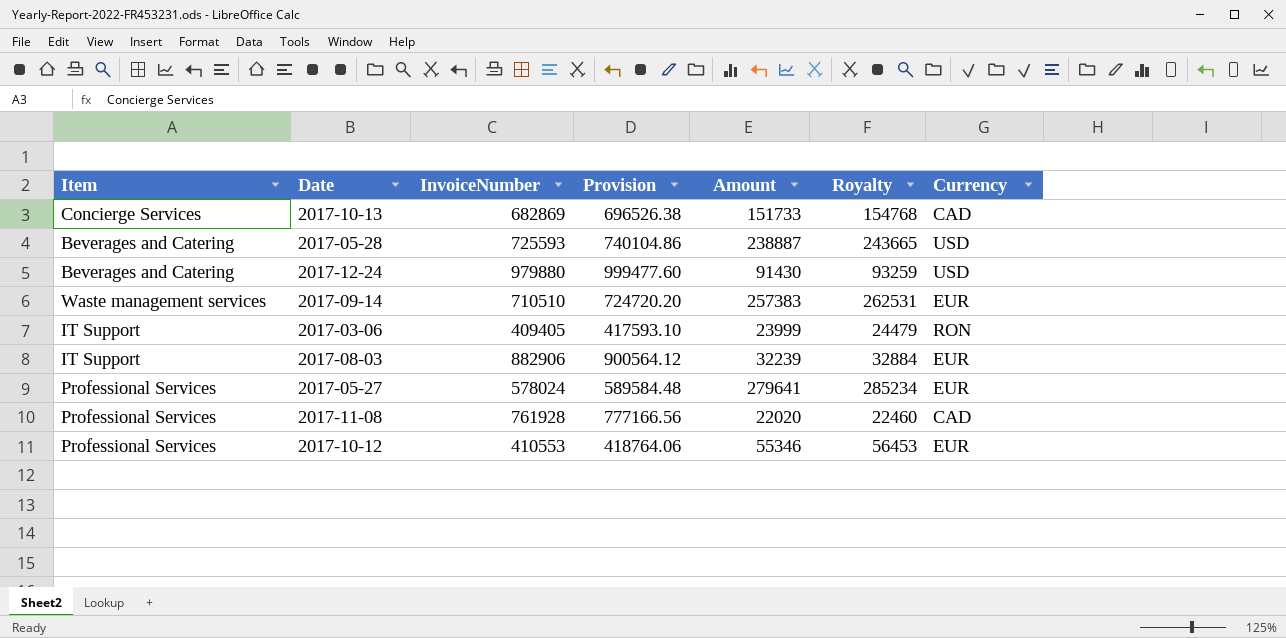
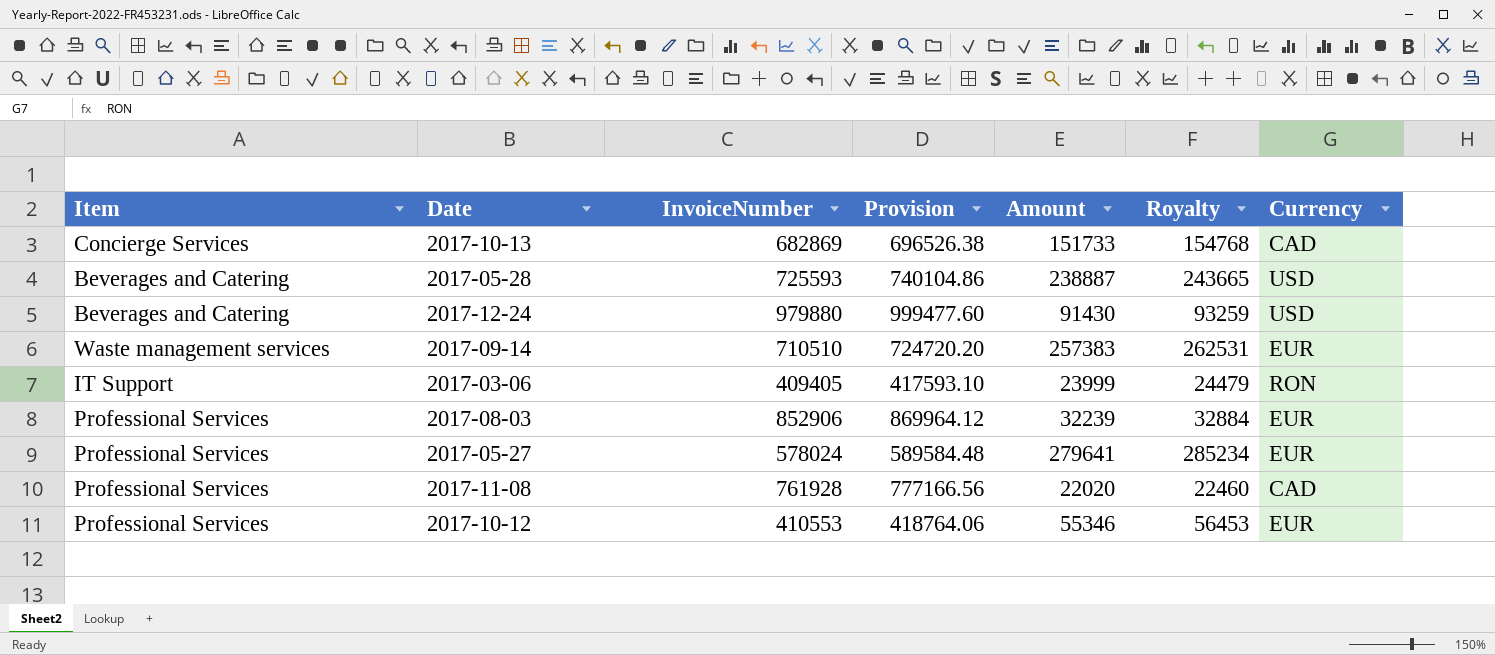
2017-08-03 | Item: IT Support -> Professional Services
2017-08-03 | InvoiceNumber: 882906 -> 852906
2017-08-03 | Provision: 900564.12 -> 869964.12

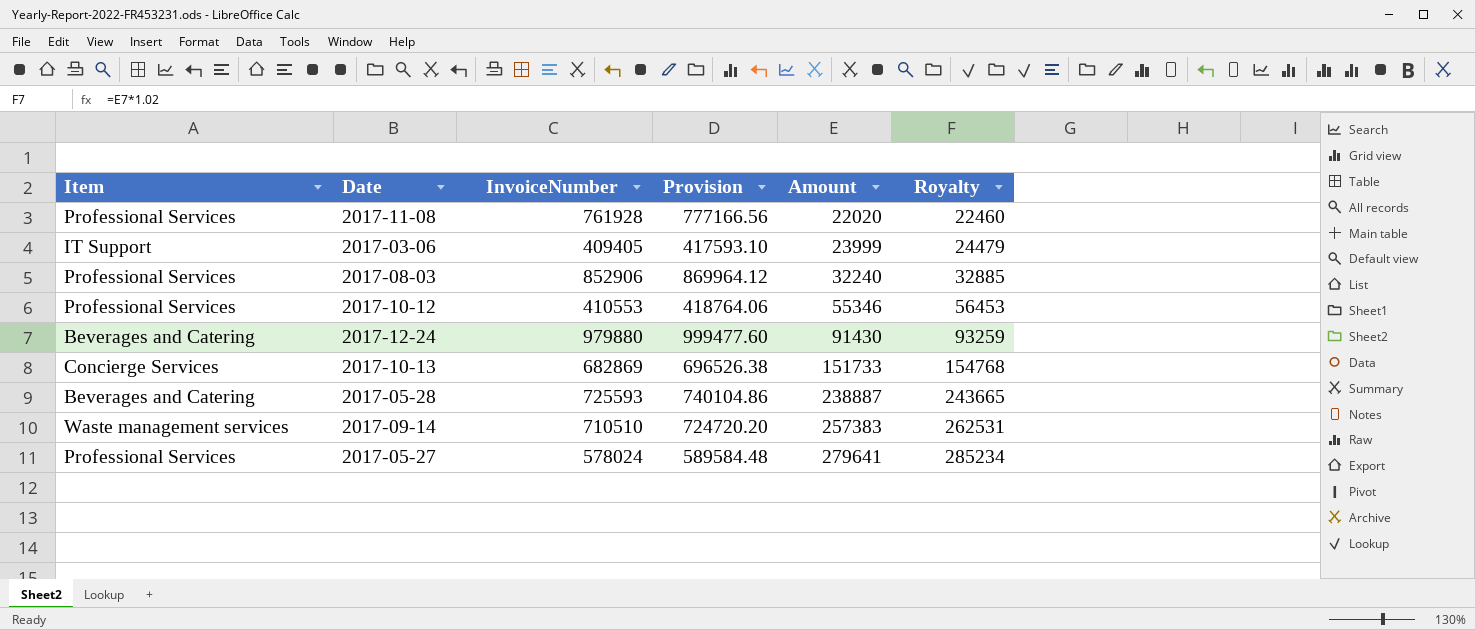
row order: none -> Amount ascending
column Currency | position: 7 -> none
2017-08-03 | Amount: 32239 -> 32240
2017-08-03 | Royalty: 32884 -> 32885

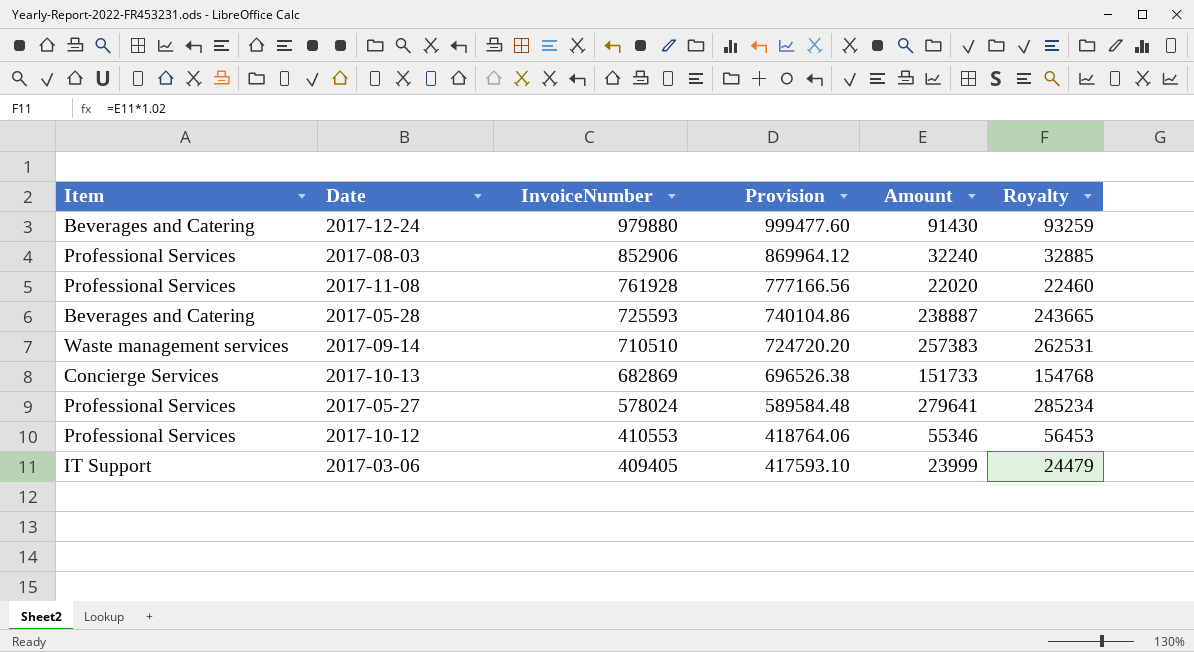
row order: Amount ascending -> InvoiceNumber descending

